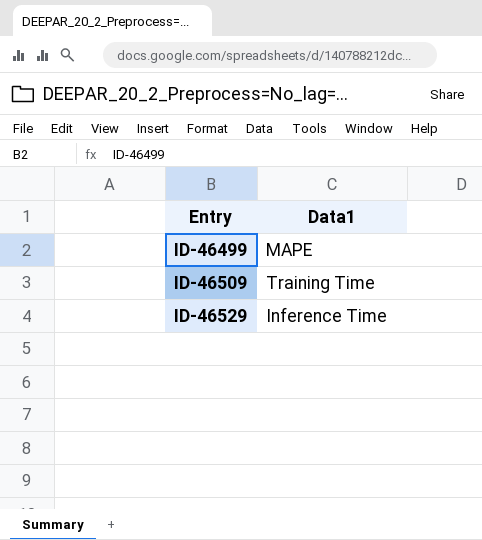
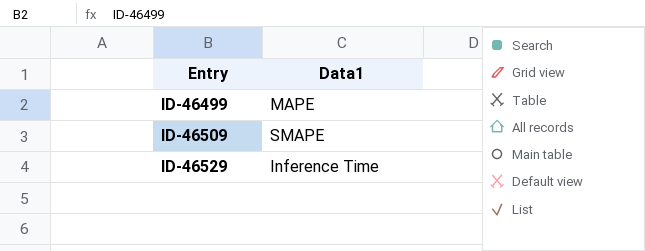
ID-46509 | Data1: Training Time -> SMAPE

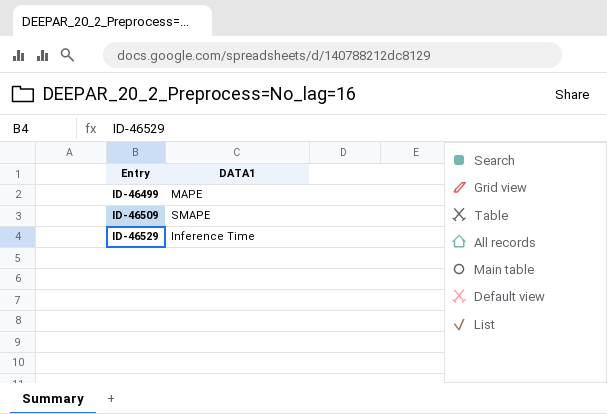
column name: Data1 -> DATA1

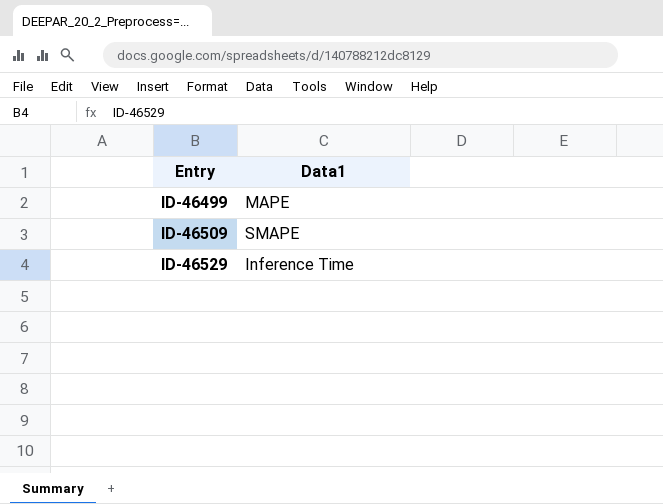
column name: DATA1 -> Data1

